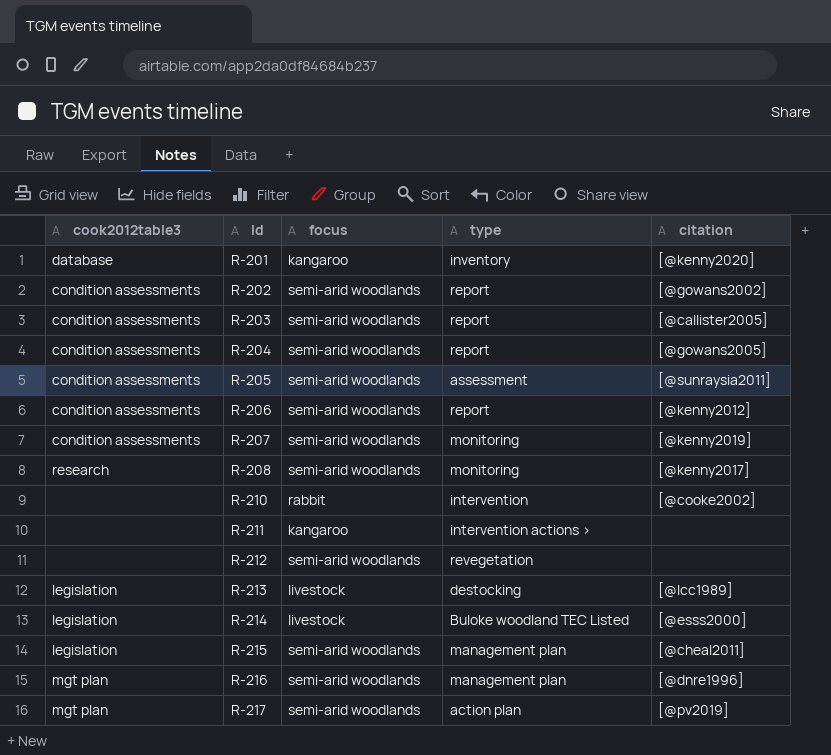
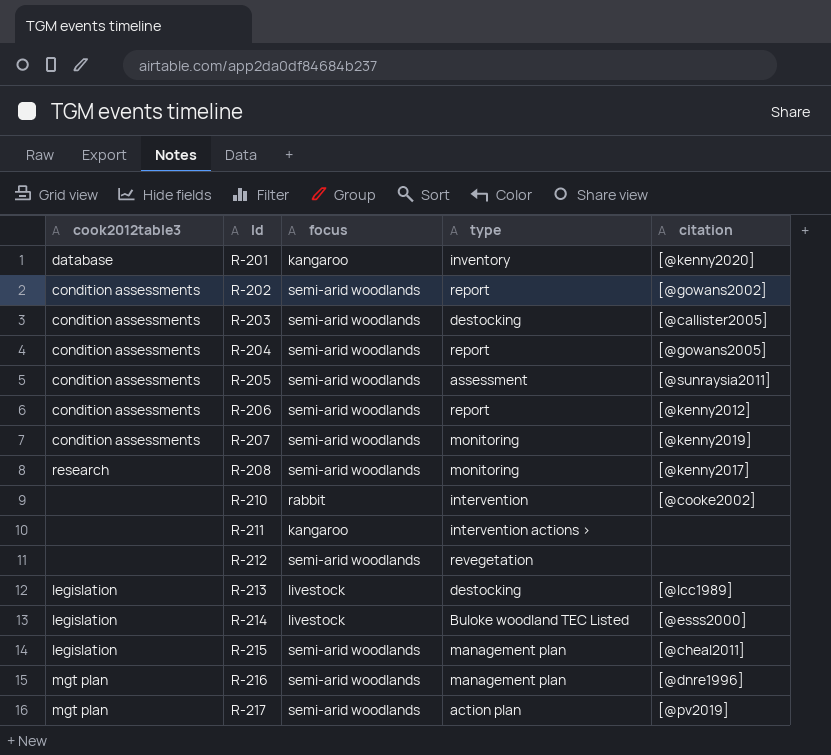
R-203 | type: report -> destocking

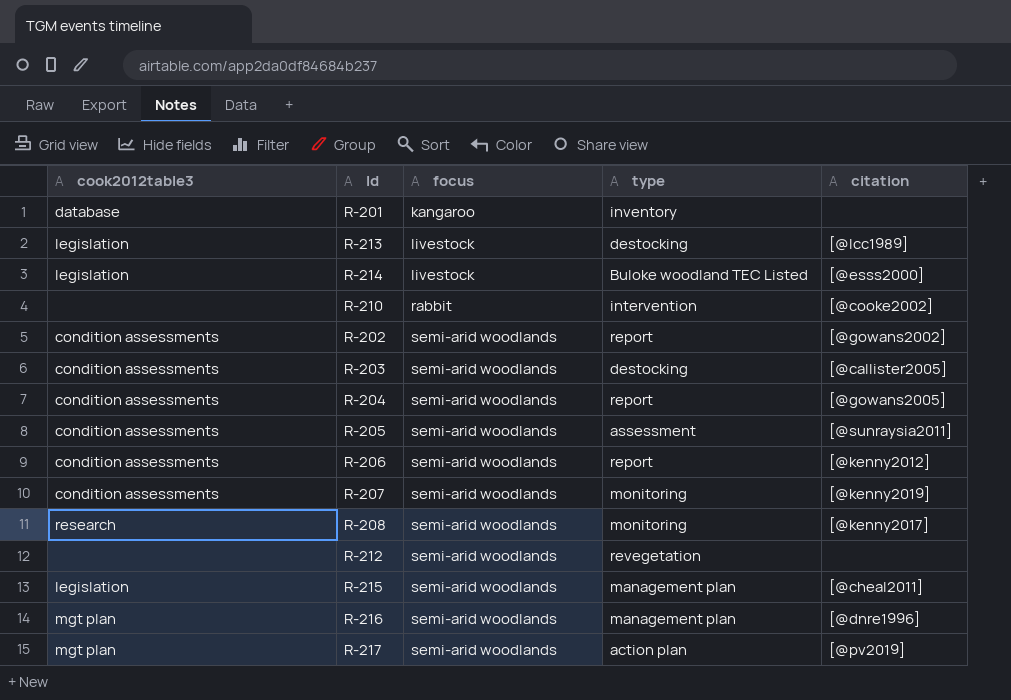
row order: Id ascending -> focus ascending
row R-211: none | kangaroo | intervention actions > | none -> none
R-201 | citation: [@kenny2020] -> none

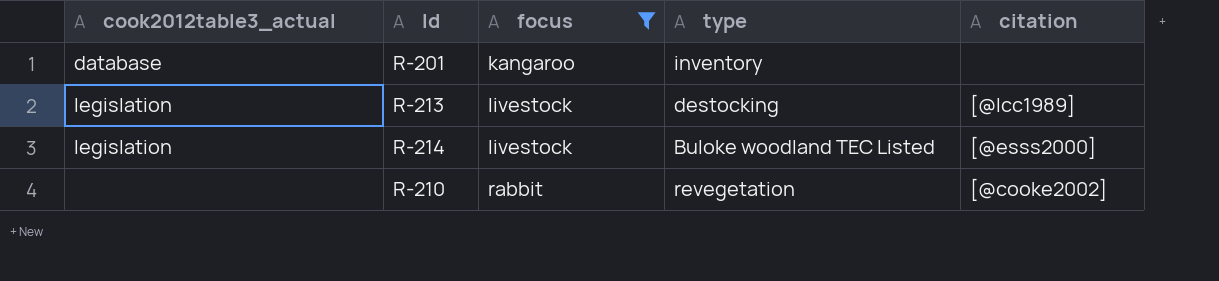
filter: none -> focus != semi-arid woodlands
column name: cook2012table3 -> cook2012table3_actual
R-210 | type: intervention -> revegetation

